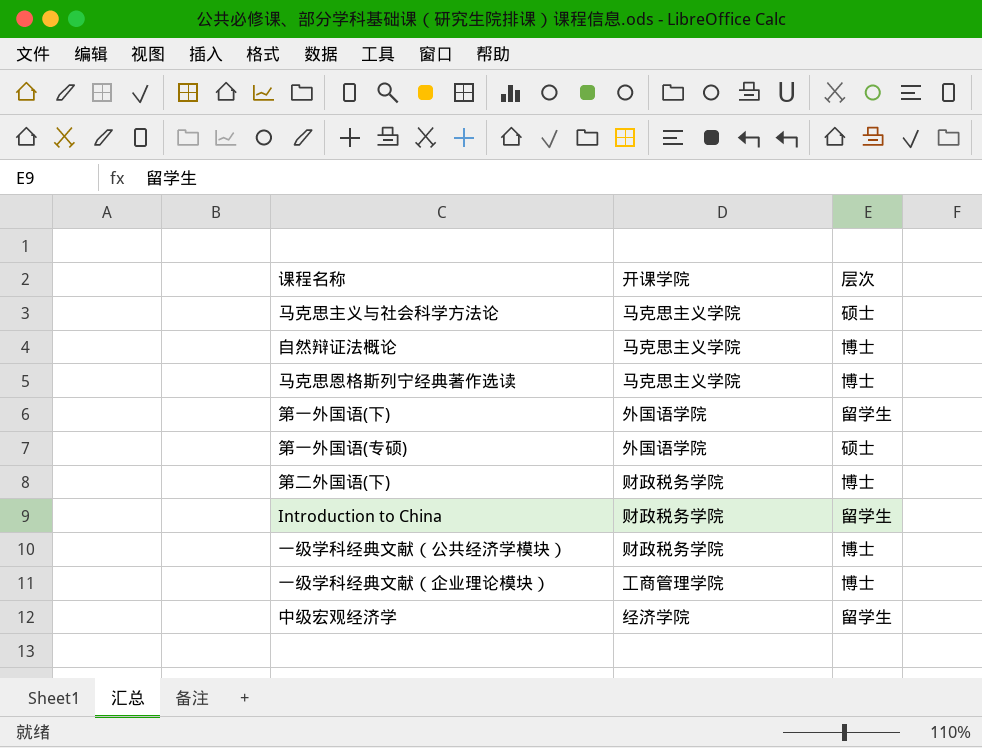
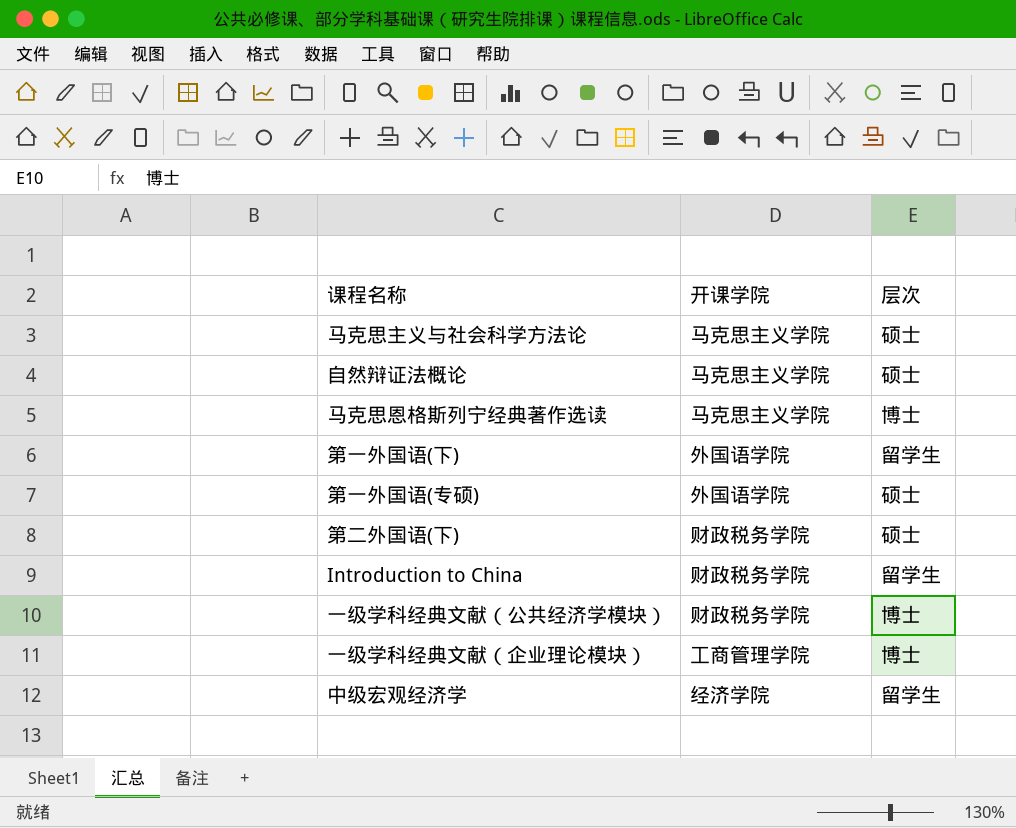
自然辩证法概论 | 层次: 博士 -> 硕士
第二外国语(下) | 层次: 博士 -> 硕士

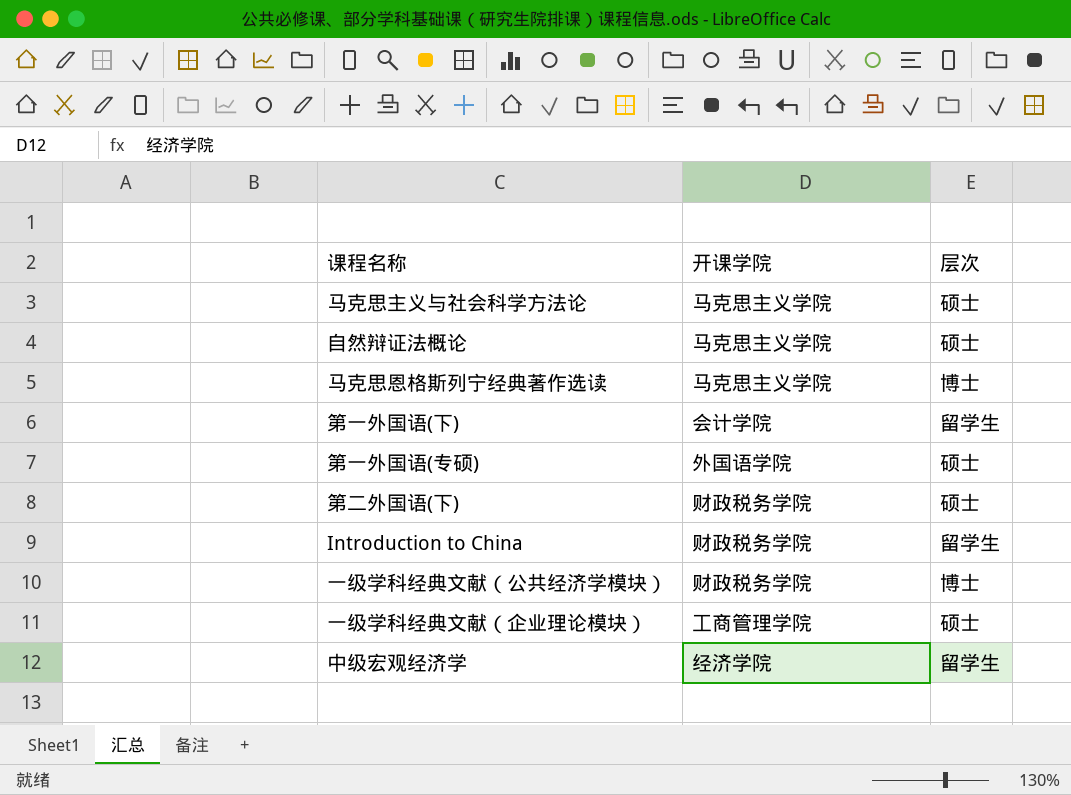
第一外国语(下) | 开课学院: 外国语学院 -> 会计学院
一级学科经典文献（企业理论模块） | 层次: 博士 -> 硕士

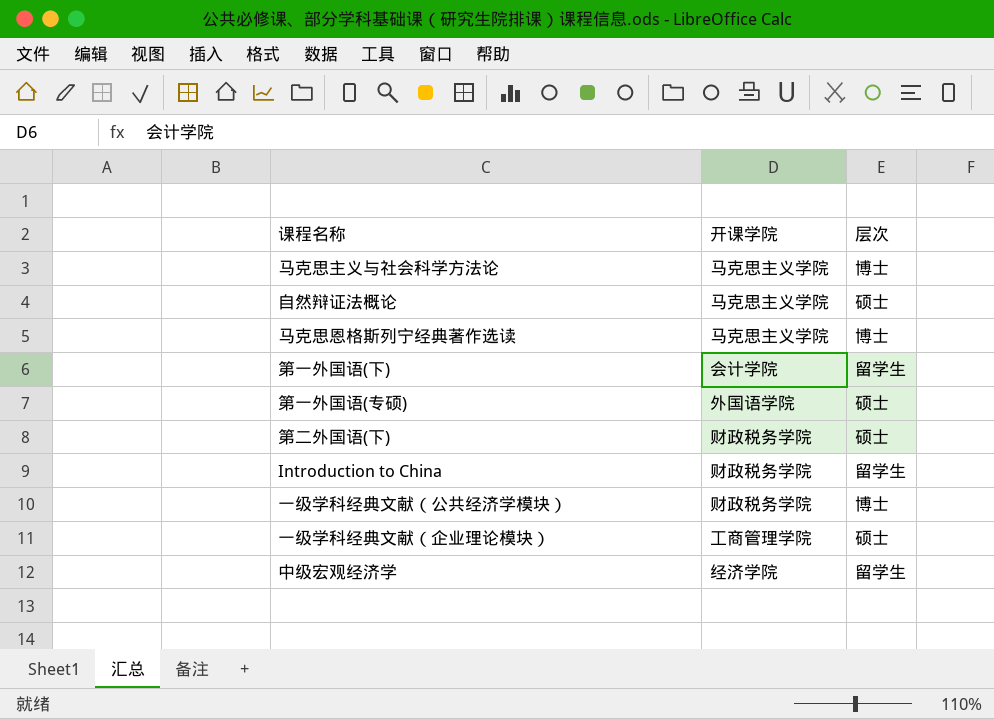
马克思主义与社会科学方法论 | 层次: 硕士 -> 博士

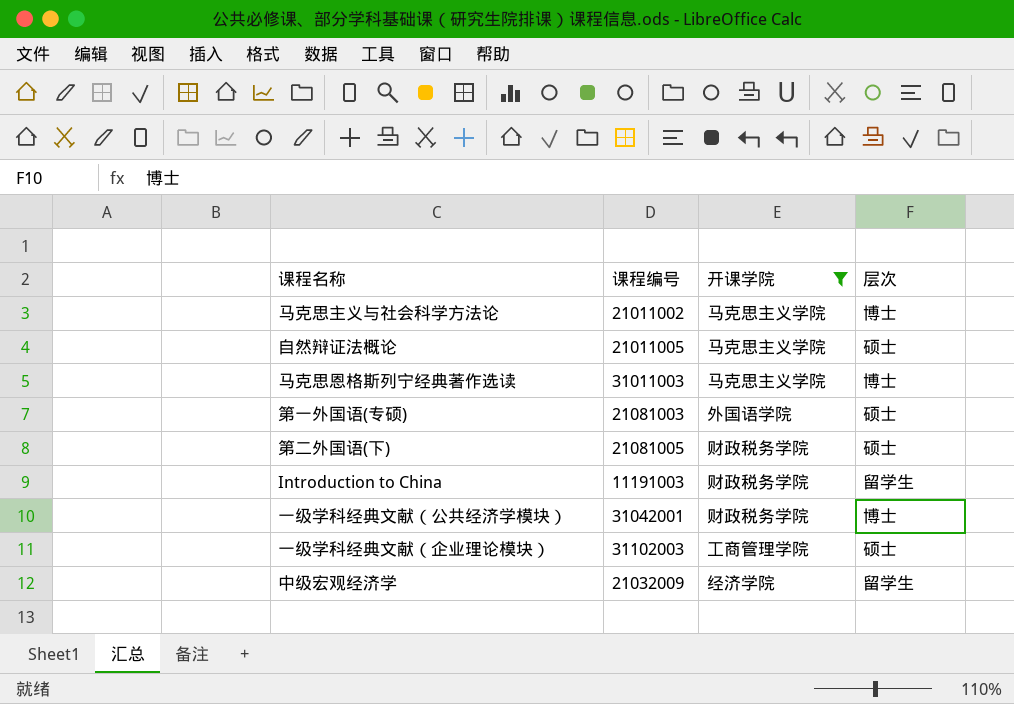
filter: none -> 开课学院 != 会计学院
column 课程编号 | position: none -> 2

